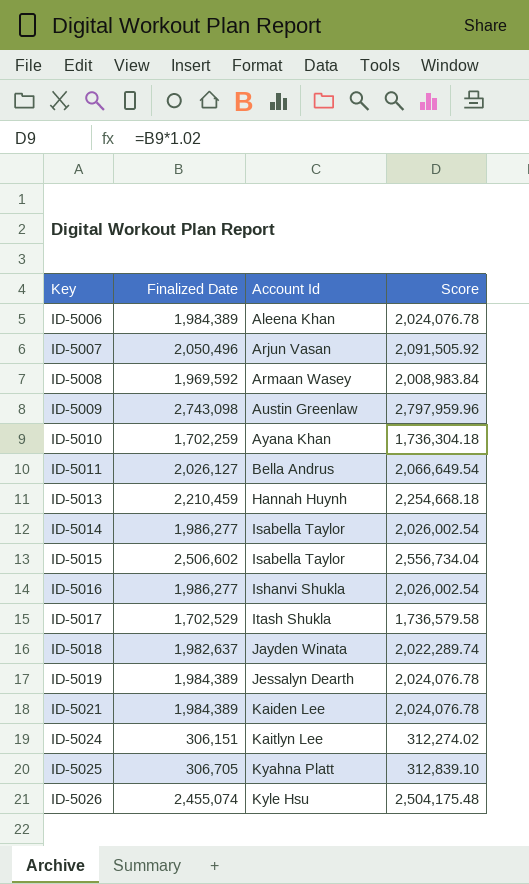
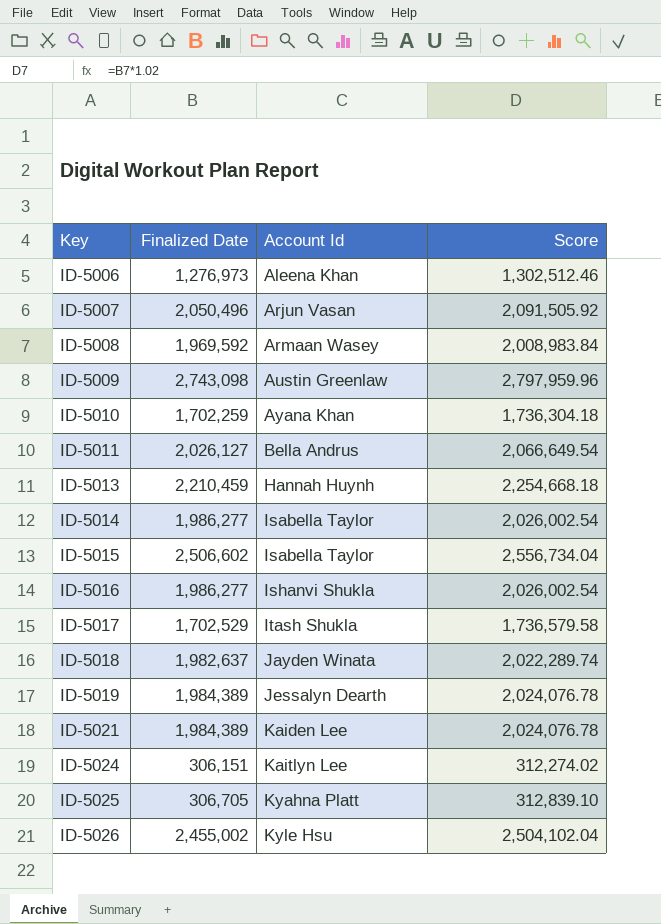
ID-5006 | Finalized Date: 1,984,389 -> 1,276,973
ID-5006 | Score: 2,024,076.78 -> 1,302,512.46
ID-5026 | Finalized Date: 2,455,074 -> 2,455,002
ID-5026 | Score: 2,504,175.48 -> 2,504,102.04

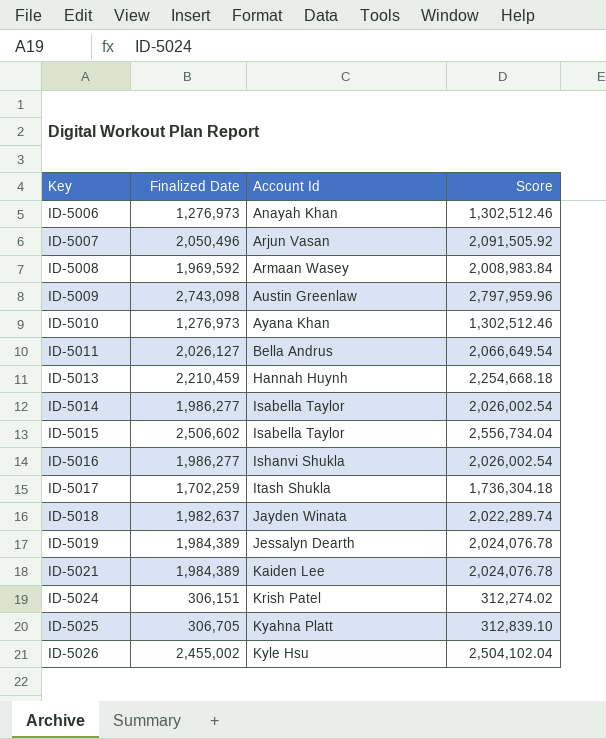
ID-5006 | Account Id: Aleena Khan -> Anayah Khan
ID-5010 | Finalized Date: 1,702,259 -> 1,276,973
ID-5010 | Score: 1,736,304.18 -> 1,302,512.46
ID-5017 | Finalized Date: 1,702,529 -> 1,702,259
ID-5017 | Score: 1,736,579.58 -> 1,736,304.18
ID-5024 | Account Id: Kaitlyn Lee -> Krish Patel

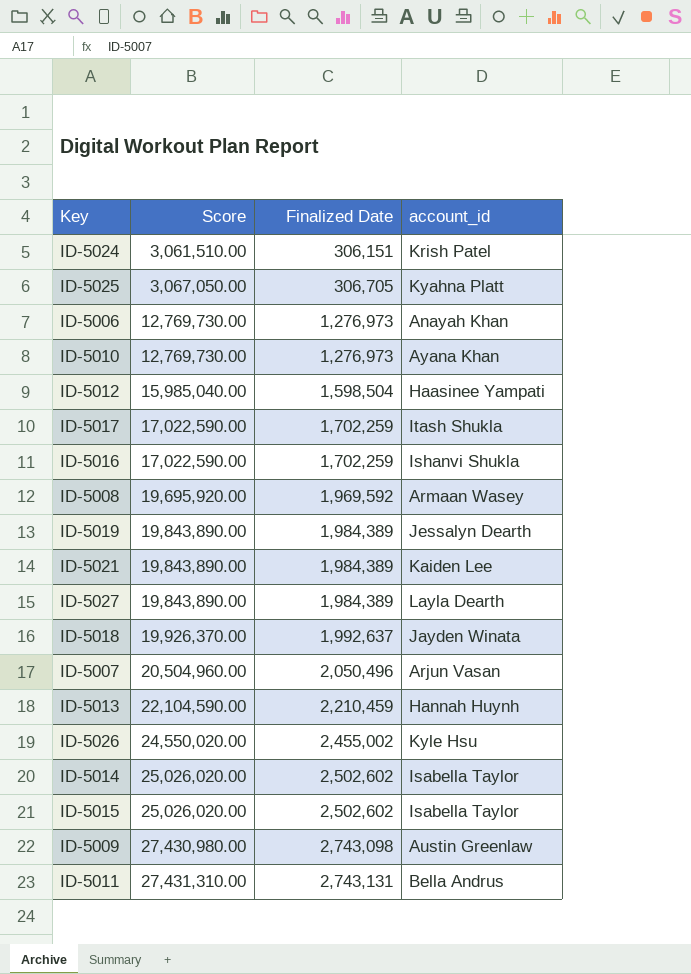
row order: Key ascending -> Score ascending
column Score | formula: [Finalized Date] * 1.02 -> [Finalized Date] * 10
column Score | position: 4 -> 2
column name: Account Id -> account_id
row ID-5012: none -> 15,985,040.00 | 1,598,504 | Haasinee Yampati
ID-5016 | Finalized Date: 1,986,277 -> 1,702,259
row ID-5027: none -> 19,843,890.00 | 1,984,389 | Layla Dearth
ID-5018 | Finalized Date: 1,982,637 -> 1,992,637
ID-5014 | Finalized Date: 1,986,277 -> 2,502,602
ID-5015 | Finalized Date: 2,506,602 -> 2,502,602
ID-5011 | Finalized Date: 2,026,127 -> 2,743,131

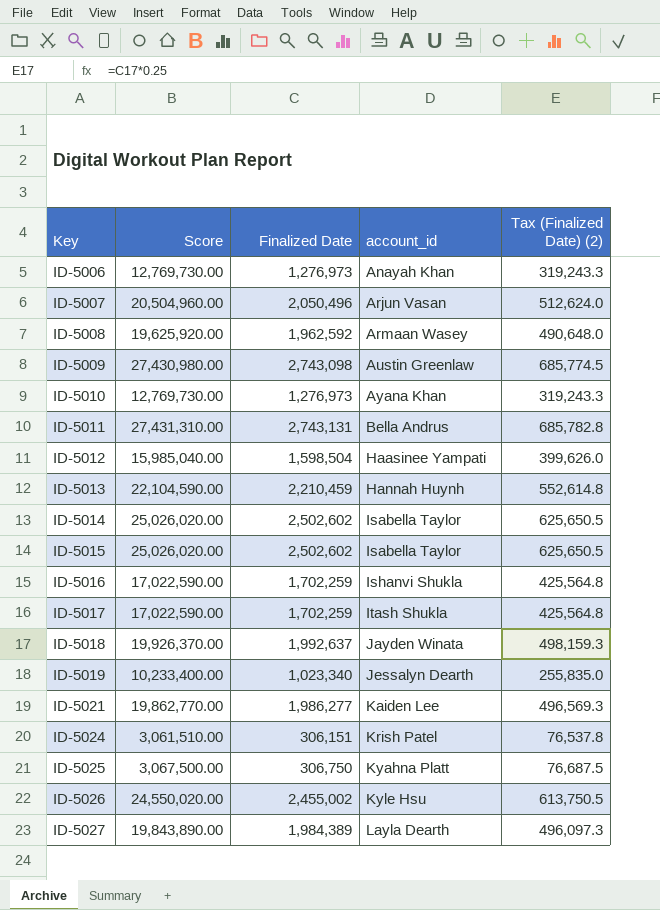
row order: Score ascending -> Key ascending
column Tax (Finalized Date) (2) | formula: none -> [Finalized Date] * 0.25
ID-5008 | Score: 19,695,920.00 -> 19,625,920.00
ID-5008 | Finalized Date: 1,969,592 -> 1,962,592
ID-5019 | Score: 19,843,890.00 -> 10,233,400.00
ID-5019 | Finalized Date: 1,984,389 -> 1,023,340
ID-5021 | Score: 19,843,890.00 -> 19,862,770.00
ID-5021 | Finalized Date: 1,984,389 -> 1,986,277
ID-5025 | Score: 3,067,050.00 -> 3,067,500.00
ID-5025 | Finalized Date: 306,705 -> 306,750

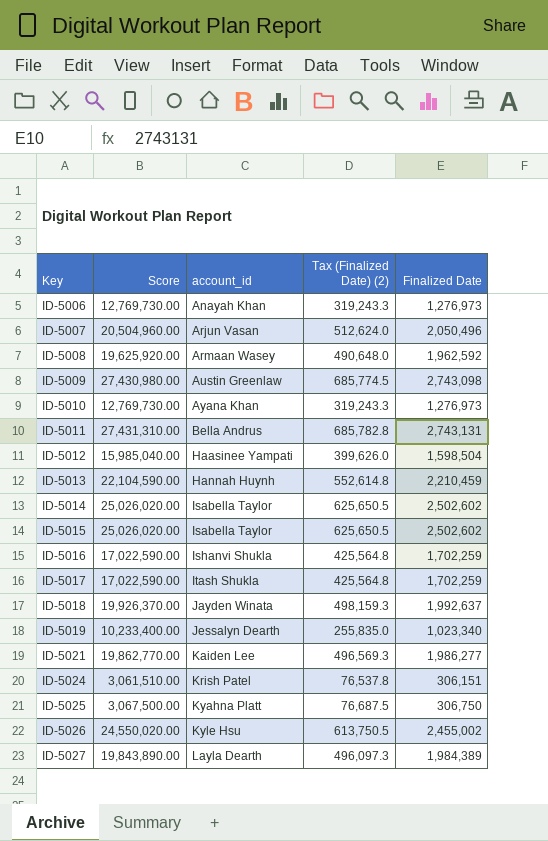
column Finalized Date | position: 3 -> 5

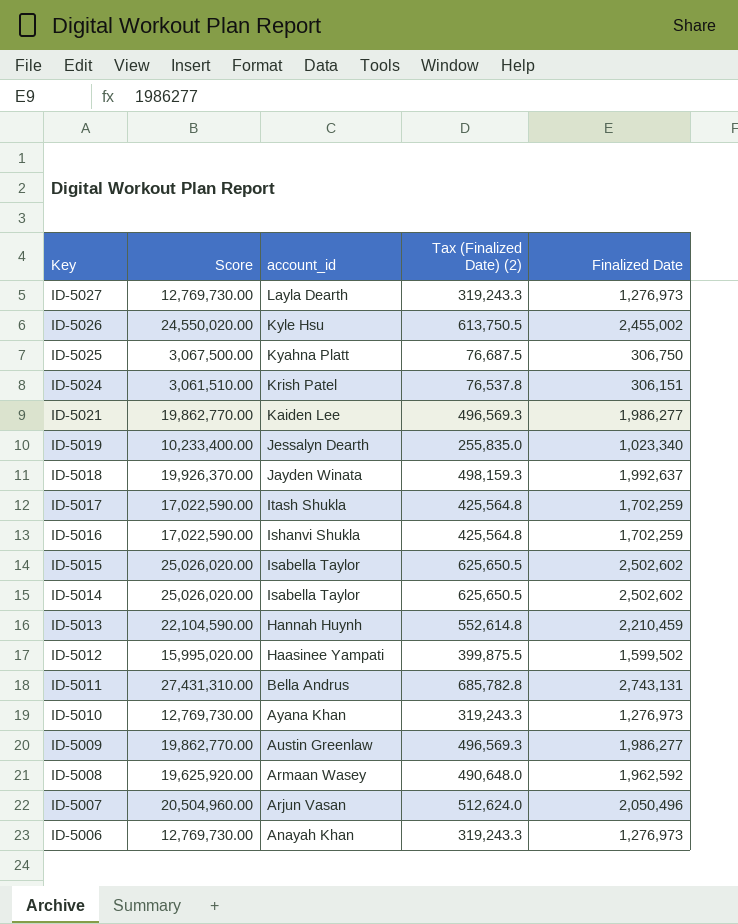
row order: Key ascending -> Key descending
ID-5027 | Score: 19,843,890.00 -> 12,769,730.00
ID-5027 | Tax (Finalized Date) (2): 496,097.3 -> 319,243.3
ID-5027 | Finalized Date: 1,984,389 -> 1,276,973
ID-5012 | Score: 15,985,040.00 -> 15,995,020.00
ID-5012 | Tax (Finalized Date) (2): 399,626.0 -> 399,875.5
ID-5012 | Finalized Date: 1,598,504 -> 1,599,502
ID-5009 | Score: 27,430,980.00 -> 19,862,770.00
ID-5009 | Tax (Finalized Date) (2): 685,774.5 -> 496,569.3
ID-5009 | Finalized Date: 2,743,098 -> 1,986,277

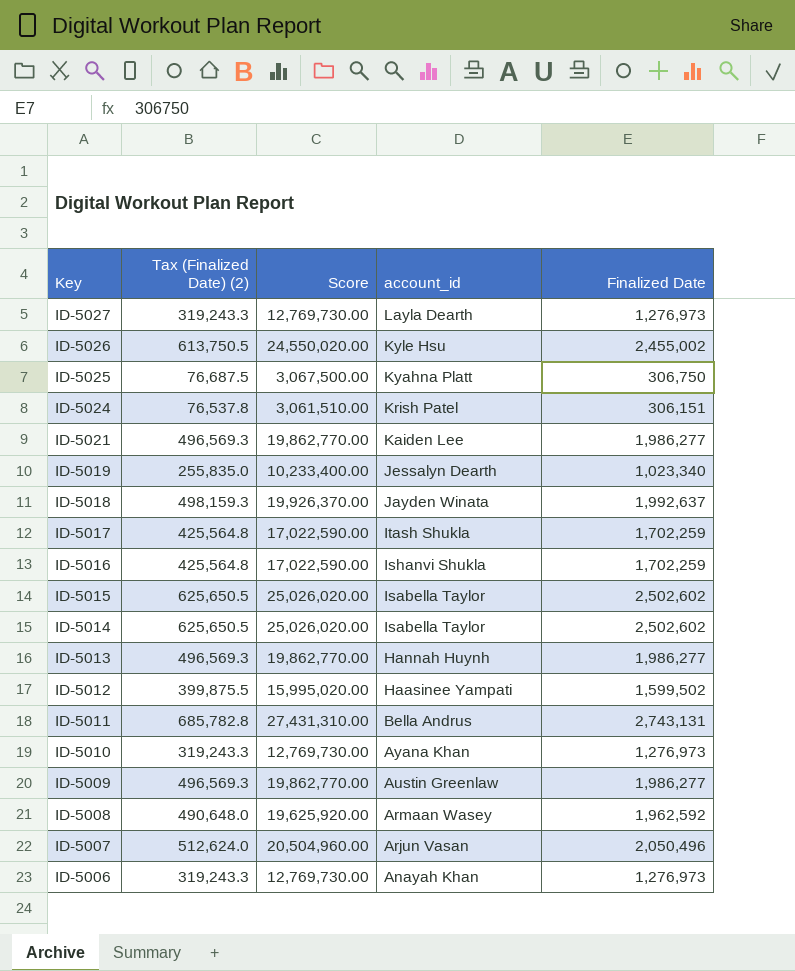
column Tax (Finalized Date) (2) | position: 4 -> 2
ID-5013 | Tax (Finalized Date) (2): 552,614.8 -> 496,569.3
ID-5013 | Score: 22,104,590.00 -> 19,862,770.00
ID-5013 | Finalized Date: 2,210,459 -> 1,986,277

